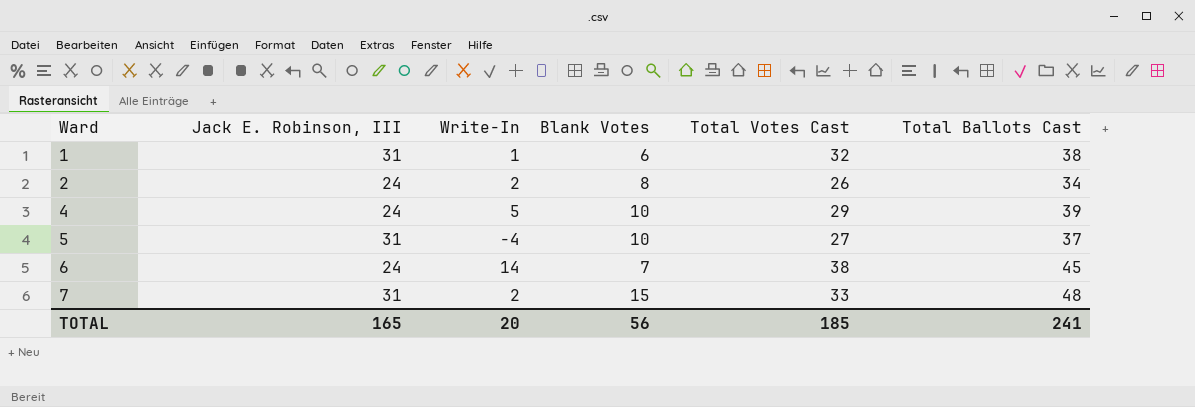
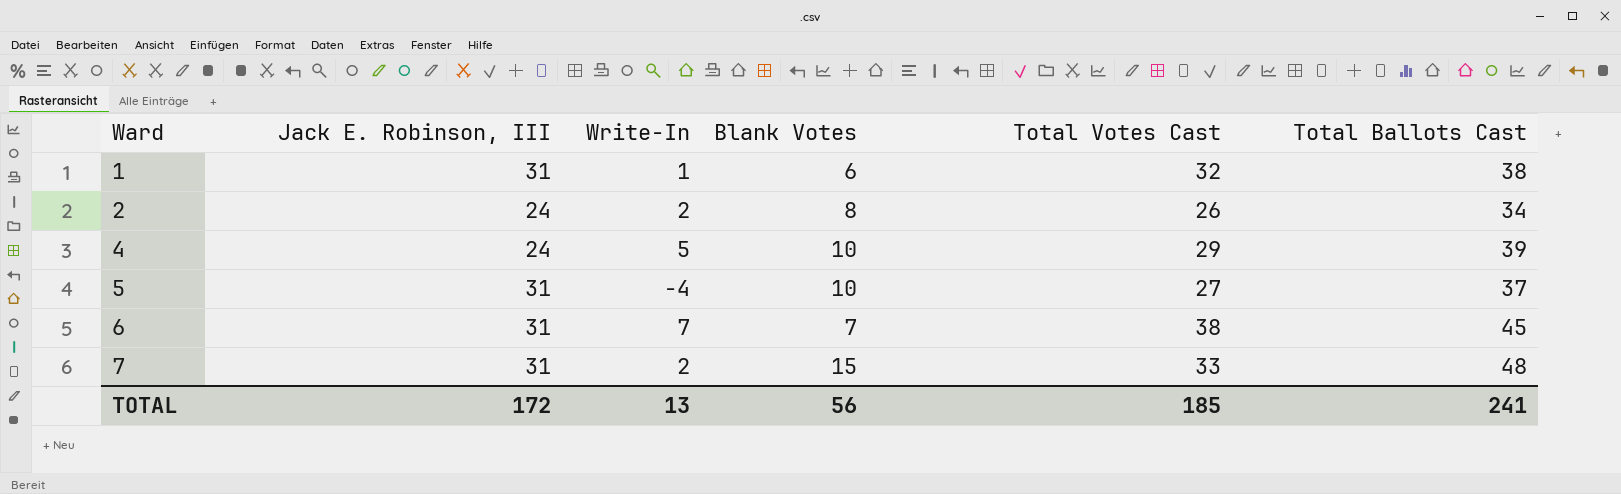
6 | Jack E. Robinson, III: 24 -> 31
6 | Write-In: 14 -> 7
TOTAL | Jack E. Robinson, III: 165 -> 172
TOTAL | Write-In: 20 -> 13

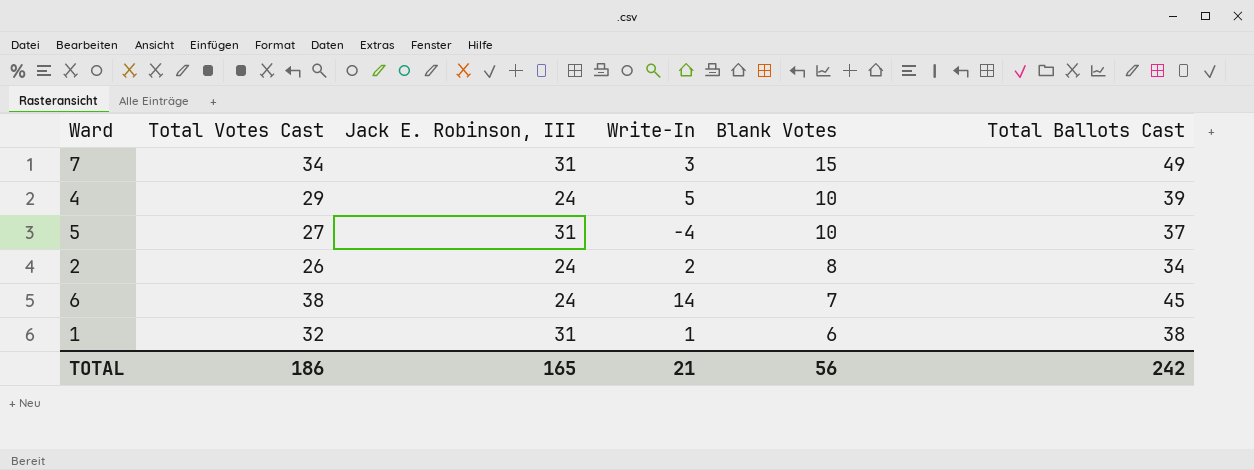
row order: Ward ascending -> Blank Votes descending
column Total Votes Cast | position: 5 -> 2
7 | Total Votes Cast: 33 -> 34
7 | Write-In: 2 -> 3
7 | Total Ballots Cast: 48 -> 49
6 | Jack E. Robinson, III: 31 -> 24
6 | Write-In: 7 -> 14
TOTAL | Total Votes Cast: 185 -> 186
TOTAL | Jack E. Robinson, III: 172 -> 165
TOTAL | Write-In: 13 -> 21
TOTAL | Total Ballots Cast: 241 -> 242

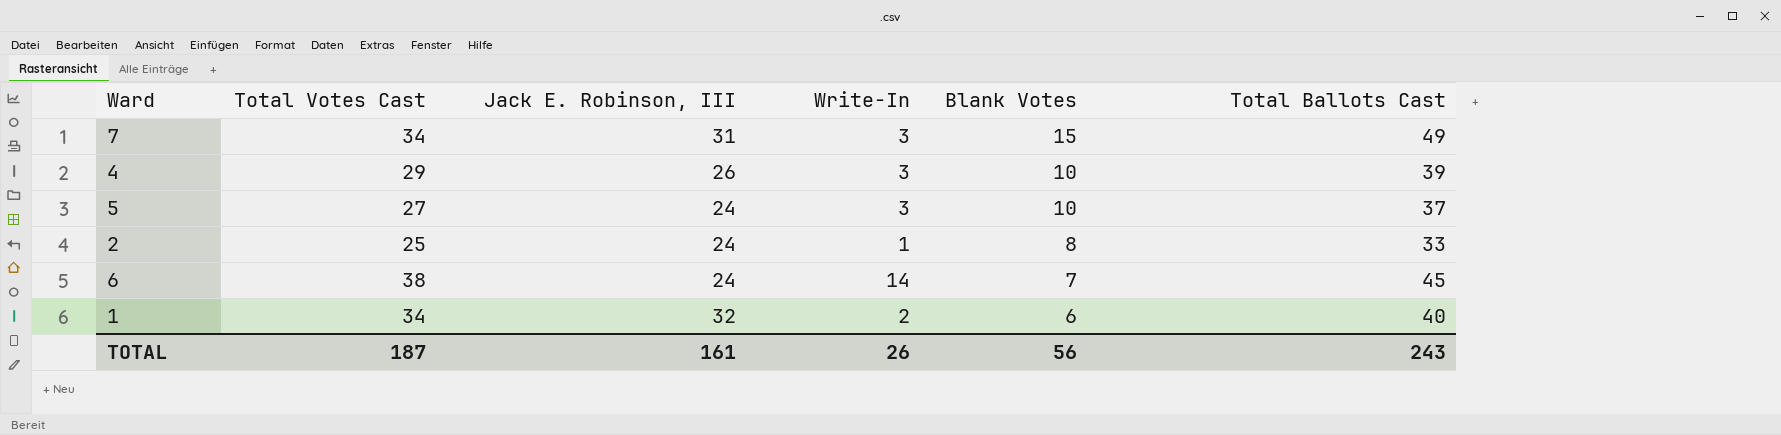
4 | Jack E. Robinson, III: 24 -> 26
4 | Write-In: 5 -> 3
5 | Jack E. Robinson, III: 31 -> 24
5 | Write-In: -4 -> 3
2 | Total Votes Cast: 26 -> 25
2 | Write-In: 2 -> 1
2 | Total Ballots Cast: 34 -> 33
1 | Total Votes Cast: 32 -> 34
1 | Jack E. Robinson, III: 31 -> 32
1 | Write-In: 1 -> 2
1 | Total Ballots Cast: 38 -> 40
TOTAL | Total Votes Cast: 186 -> 187
TOTAL | Jack E. Robinson, III: 165 -> 161
TOTAL | Write-In: 21 -> 26
TOTAL | Total Ballots Cast: 242 -> 243

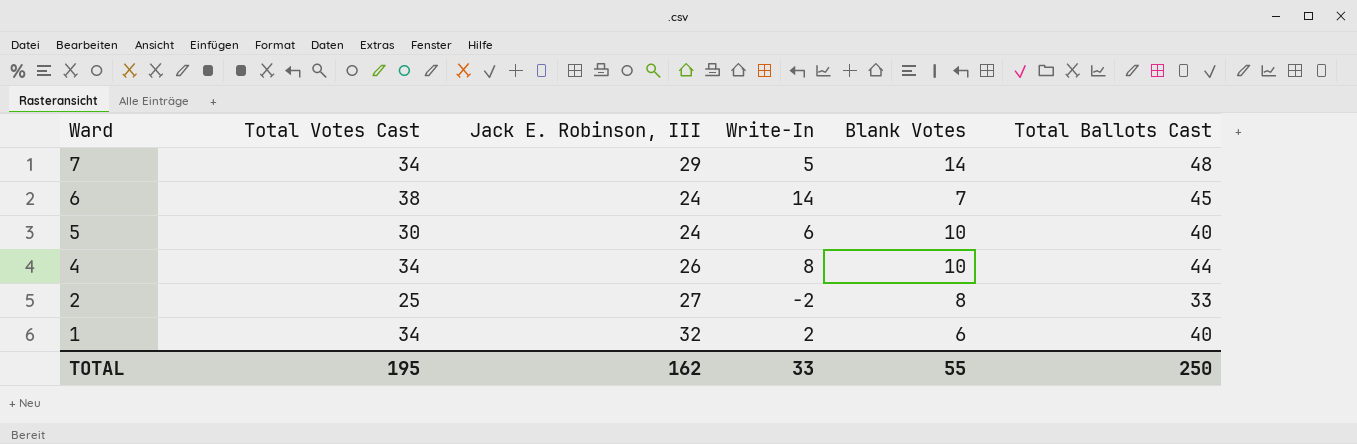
row order: Blank Votes descending -> Ward descending
7 | Jack E. Robinson, III: 31 -> 29
7 | Write-In: 3 -> 5
7 | Blank Votes: 15 -> 14
7 | Total Ballots Cast: 49 -> 48
5 | Total Votes Cast: 27 -> 30
5 | Write-In: 3 -> 6
5 | Total Ballots Cast: 37 -> 40
4 | Total Votes Cast: 29 -> 34
4 | Write-In: 3 -> 8
4 | Total Ballots Cast: 39 -> 44
2 | Jack E. Robinson, III: 24 -> 27
2 | Write-In: 1 -> -2
TOTAL | Total Votes Cast: 187 -> 195
TOTAL | Jack E. Robinson, III: 161 -> 162
TOTAL | Write-In: 26 -> 33
TOTAL | Blank Votes: 56 -> 55
TOTAL | Total Ballots Cast: 243 -> 250

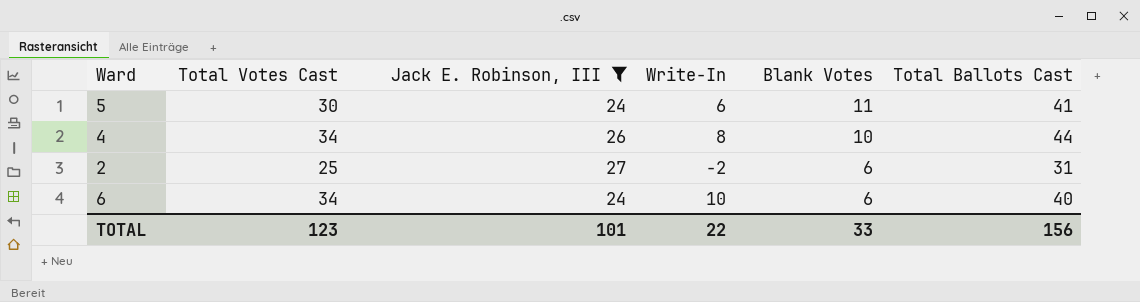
filter: none -> Jack E. Robinson, III <= 27
row order: Ward descending -> Blank Votes descending
5 | Blank Votes: 10 -> 11
5 | Total Ballots Cast: 40 -> 41
2 | Blank Votes: 8 -> 6
2 | Total Ballots Cast: 33 -> 31
6 | Total Votes Cast: 38 -> 34
6 | Write-In: 14 -> 10
6 | Blank Votes: 7 -> 6
6 | Total Ballots Cast: 45 -> 40
TOTAL | Total Votes Cast: 195 -> 123
TOTAL | Jack E. Robinson, III: 162 -> 101
TOTAL | Write-In: 33 -> 22
TOTAL | Blank Votes: 55 -> 33
TOTAL | Total Ballots Cast: 250 -> 156

